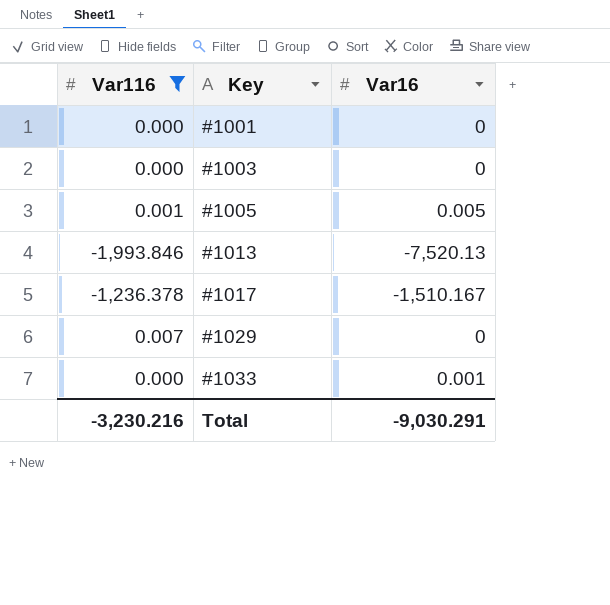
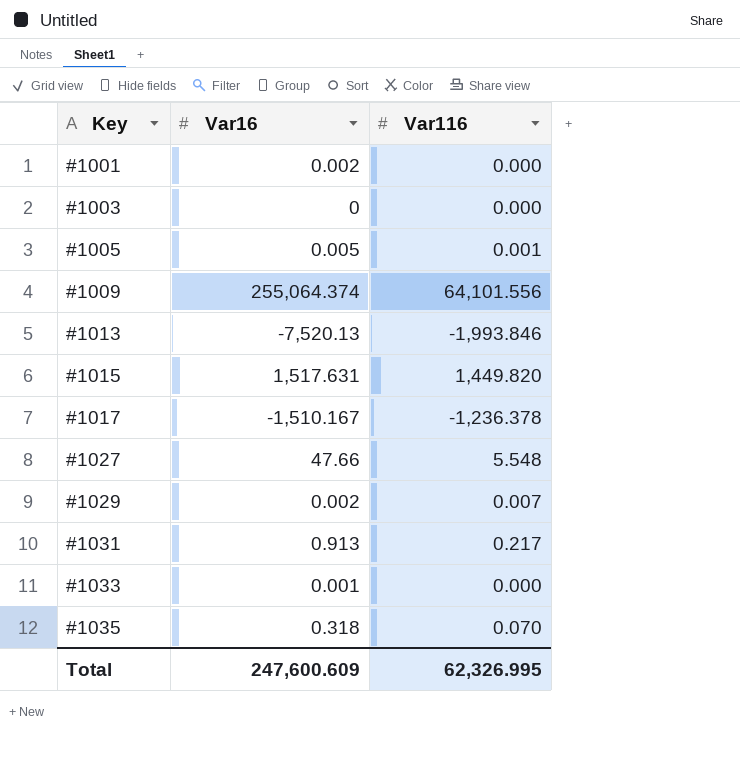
filter: Var116 <= 0.007 -> none
column Var116 | position: 1 -> 3
#1001 | Var16: 0 -> 0.002
#1029 | Var16: 0 -> 0.002
Total | Var16: -9,030.291 -> 247,600.609
Total | Var116: -3,230.216 -> 62,326.995

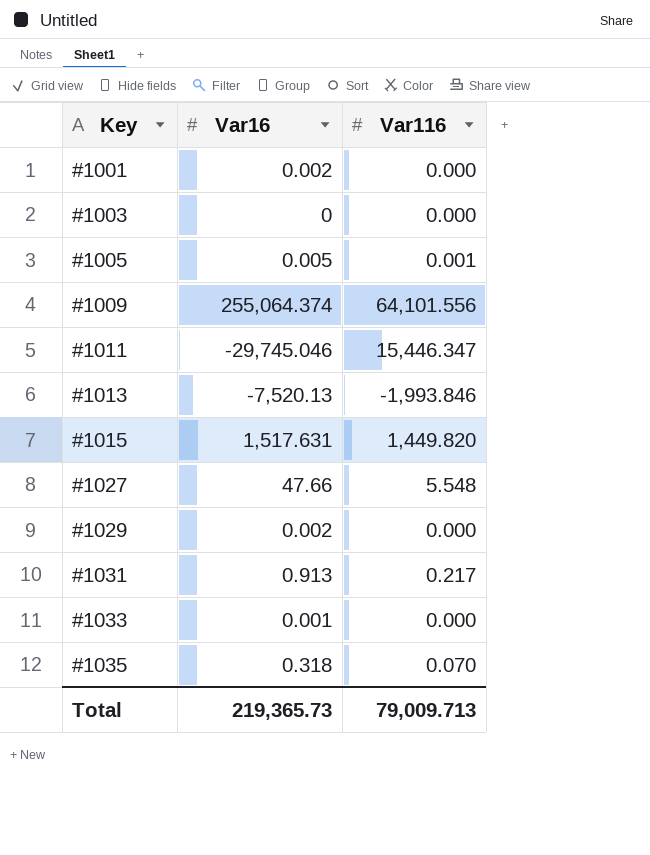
row #1017: -1,510.167 | -1,236.378 -> none
row #1011: none -> -29,745.046 | 15,446.347
#1029 | Var116: 0.007 -> 0.000
Total | Var16: 247,600.609 -> 219,365.73
Total | Var116: 62,326.995 -> 79,009.713

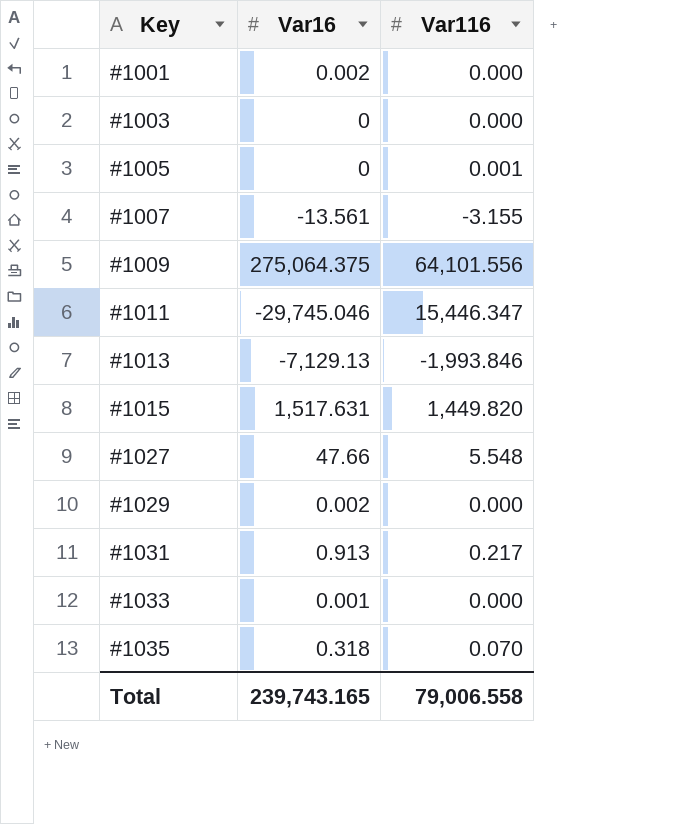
#1005 | Var16: 0.005 -> 0
row #1007: none -> -13.561 | -3.155
#1009 | Var16: 255,064.374 -> 275,064.375
#1013 | Var16: -7,520.13 -> -7,129.13
Total | Var16: 219,365.73 -> 239,743.165
Total | Var116: 79,009.713 -> 79,006.558

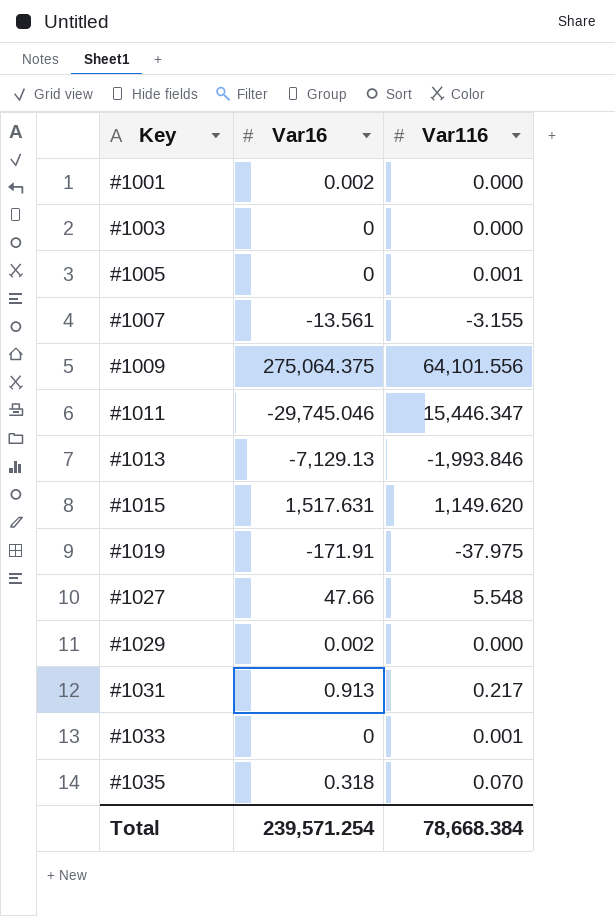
#1015 | Var116: 1,449.820 -> 1,149.620
row #1019: none -> -171.91 | -37.975
#1033 | Var16: 0.001 -> 0
#1033 | Var116: 0.000 -> 0.001
Total | Var16: 239,743.165 -> 239,571.254
Total | Var116: 79,006.558 -> 78,668.384

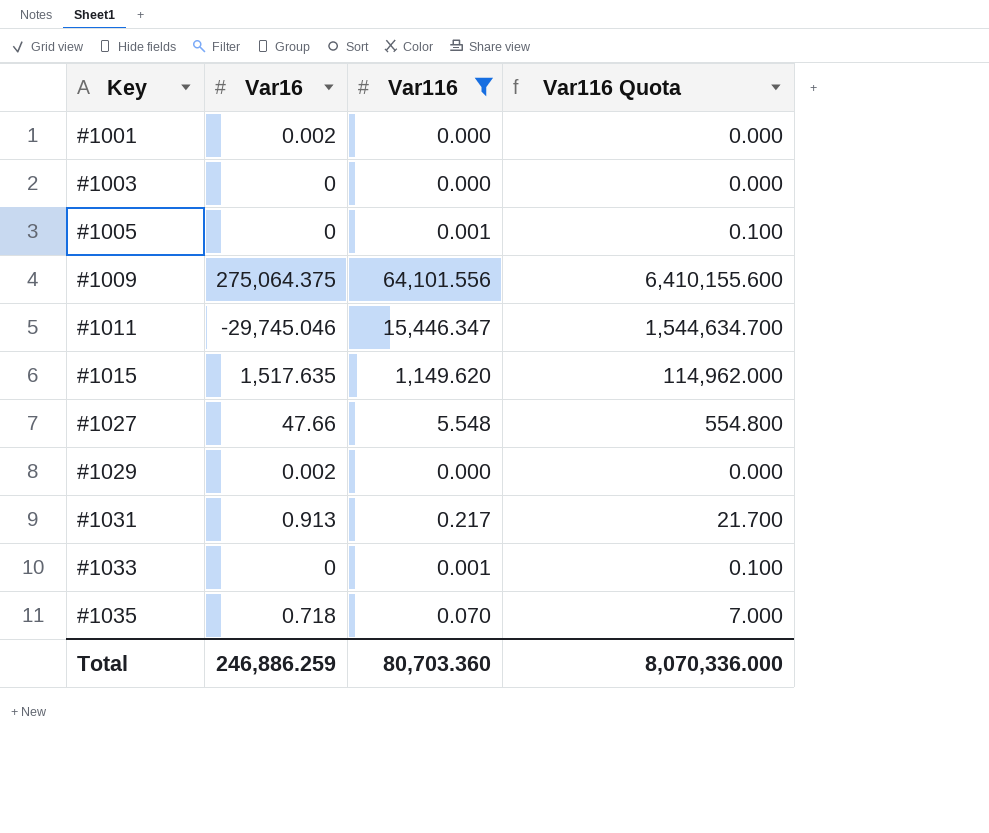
filter: none -> Var116 >= 0.000
column Var116 Quota | formula: none -> [Var116] * 100
#1015 | Var16: 1,517.631 -> 1,517.635
#1035 | Var16: 0.318 -> 0.718
Total | Var16: 239,571.254 -> 246,886.259
Total | Var116: 78,668.384 -> 80,703.360

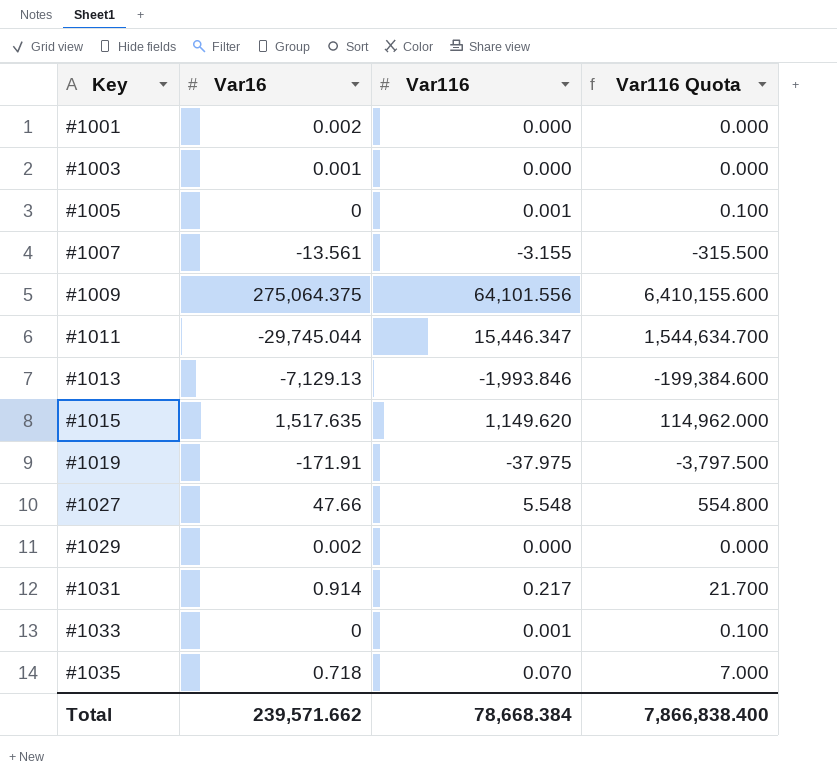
filter: Var116 >= 0.000 -> none
#1003 | Var16: 0 -> 0.001
#1011 | Var16: -29,745.046 -> -29,745.044
#1031 | Var16: 0.913 -> 0.914
Total | Var16: 246,886.259 -> 239,571.662
Total | Var116: 80,703.360 -> 78,668.384
Total | Var116 Quota: 8,070,336.000 -> 7,866,838.400

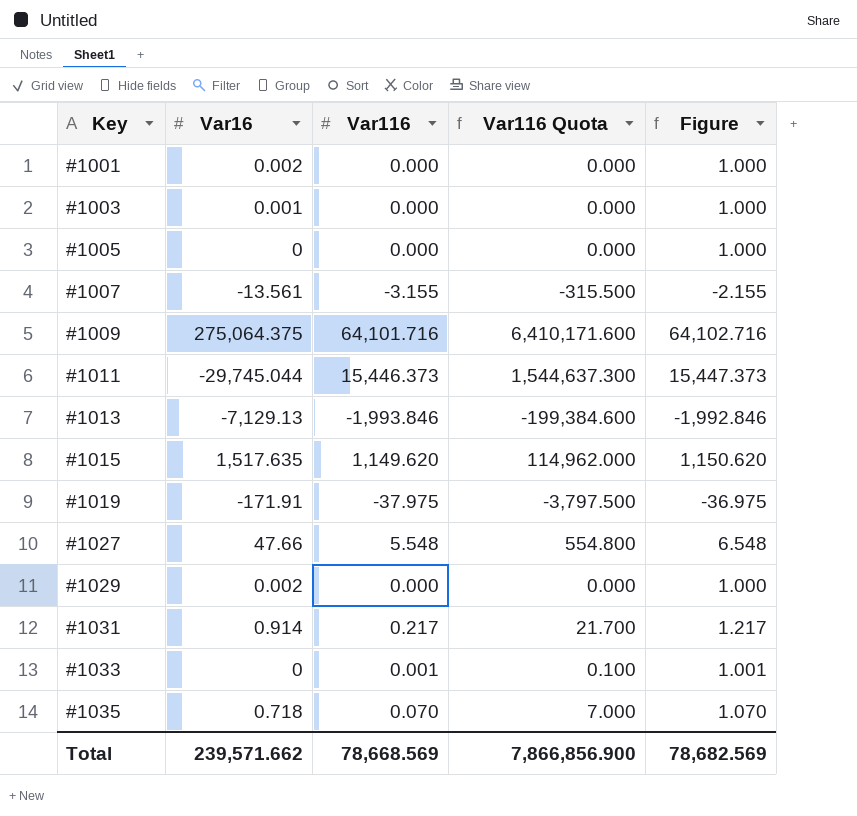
column Figure | formula: none -> [Var116] + 1
#1005 | Var116: 0.001 -> 0.000
#1005 | Var116 Quota: 0.100 -> 0.000
#1009 | Var116: 64,101.556 -> 64,101.716
#1009 | Var116 Quota: 6,410,155.600 -> 6,410,171.600
#1011 | Var116: 15,446.347 -> 15,446.373
#1011 | Var116 Quota: 1,544,634.700 -> 1,544,637.300
Total | Var116: 78,668.384 -> 78,668.569
Total | Var116 Quota: 7,866,838.400 -> 7,866,856.900

